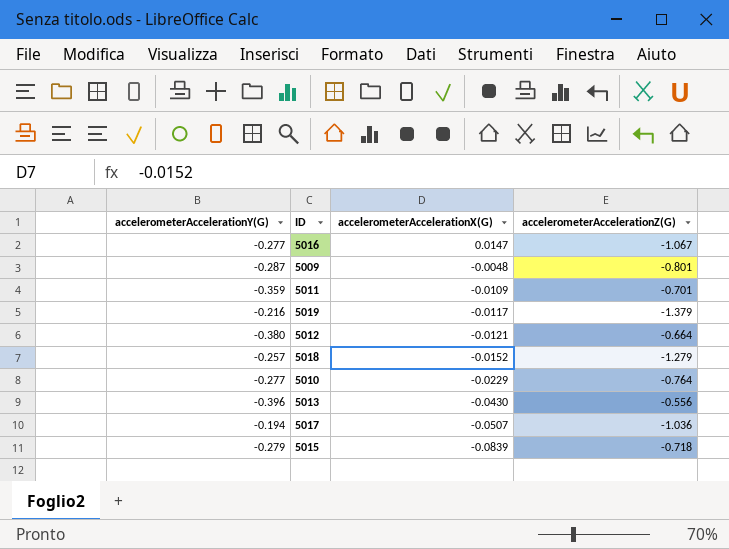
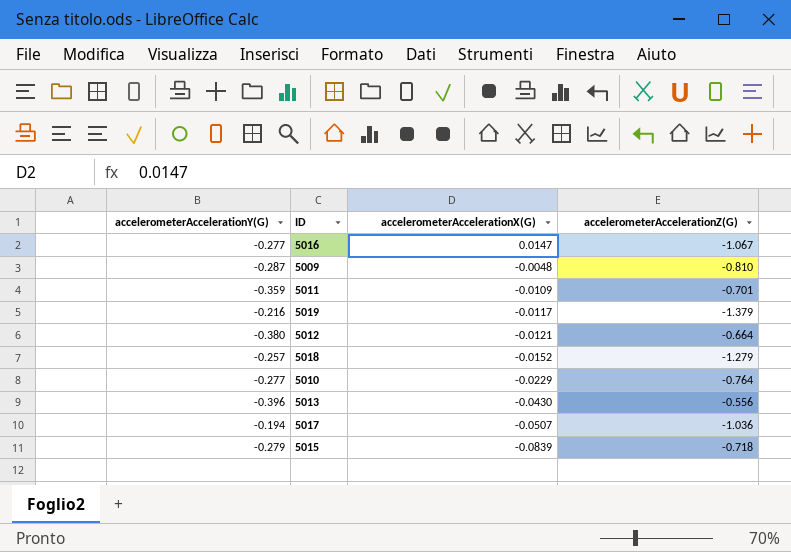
5009 | accelerometerAccelerationZ(G): -0.801 -> -0.810

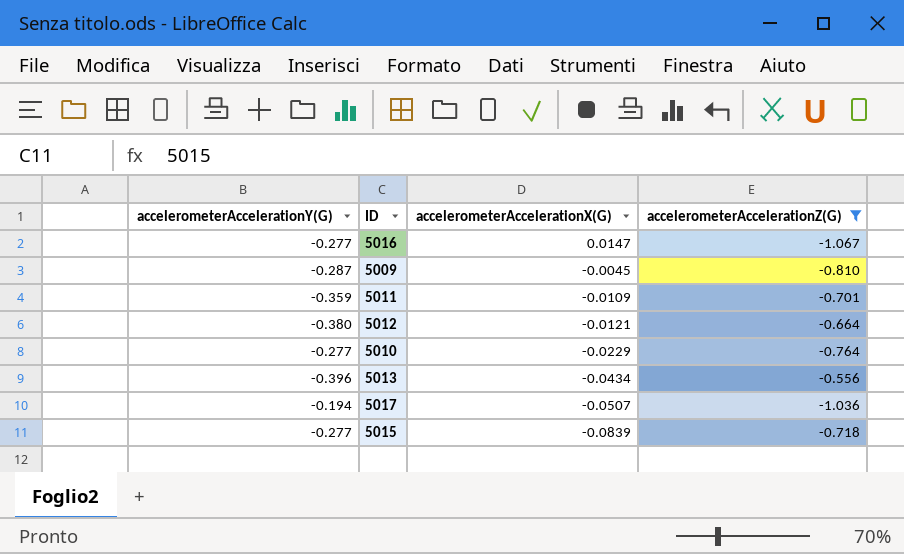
filter: none -> accelerometerAccelerationZ(G) >= -1.067
5009 | accelerometerAccelerationX(G): -0.0048 -> -0.0045
5013 | accelerometerAccelerationX(G): -0.0430 -> -0.0434
5015 | accelerometerAccelerationY(G): -0.279 -> -0.277

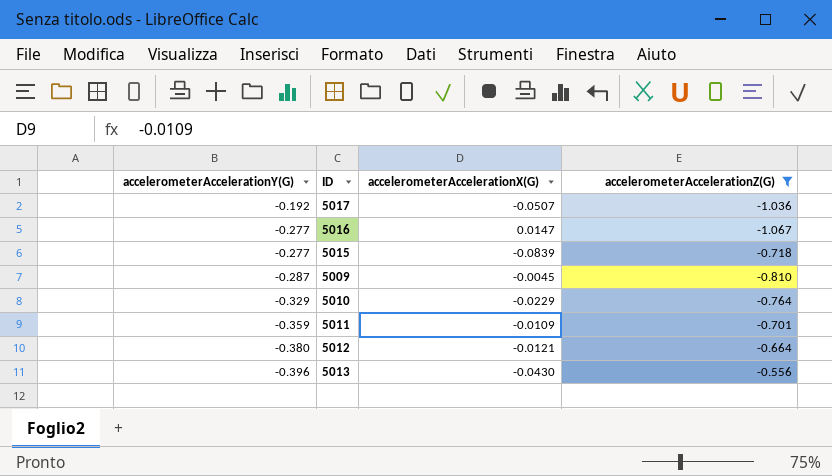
row order: accelerometerAccelerationX(G) descending -> accelerometerAccelerationY(G) descending
5017 | accelerometerAccelerationY(G): -0.194 -> -0.192
5010 | accelerometerAccelerationY(G): -0.277 -> -0.329
5013 | accelerometerAccelerationX(G): -0.0434 -> -0.0430

